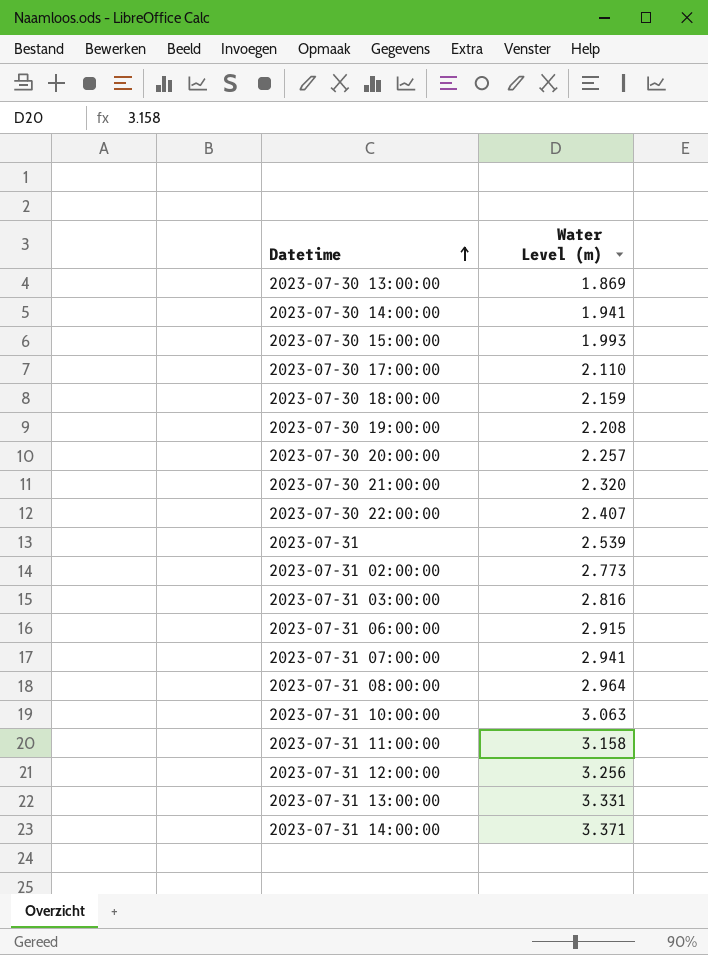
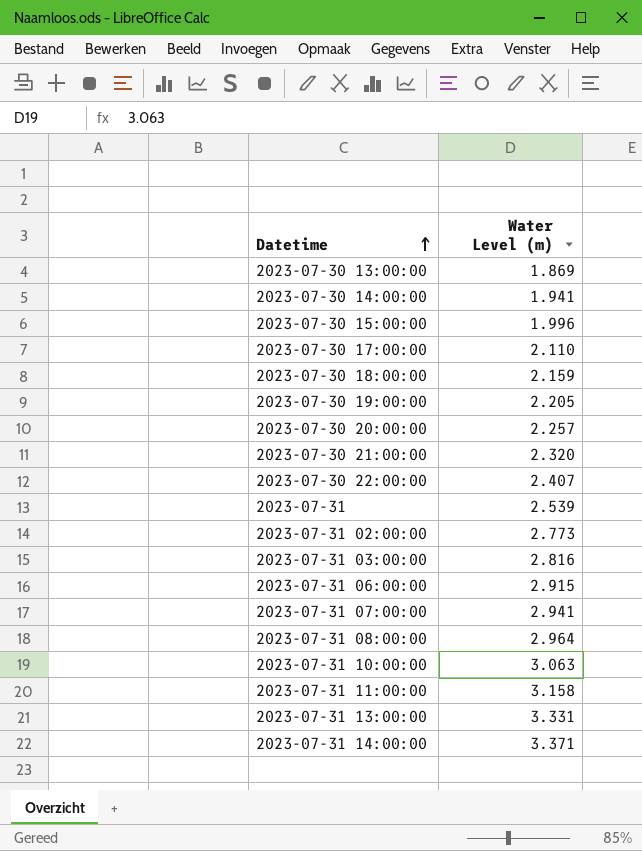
row 2023-07-31 12:00:00: 3.256 -> none
2023-07-30 15:00:00 | Water Level (m): 1.993 -> 1.996
2023-07-30 19:00:00 | Water Level (m): 2.208 -> 2.205

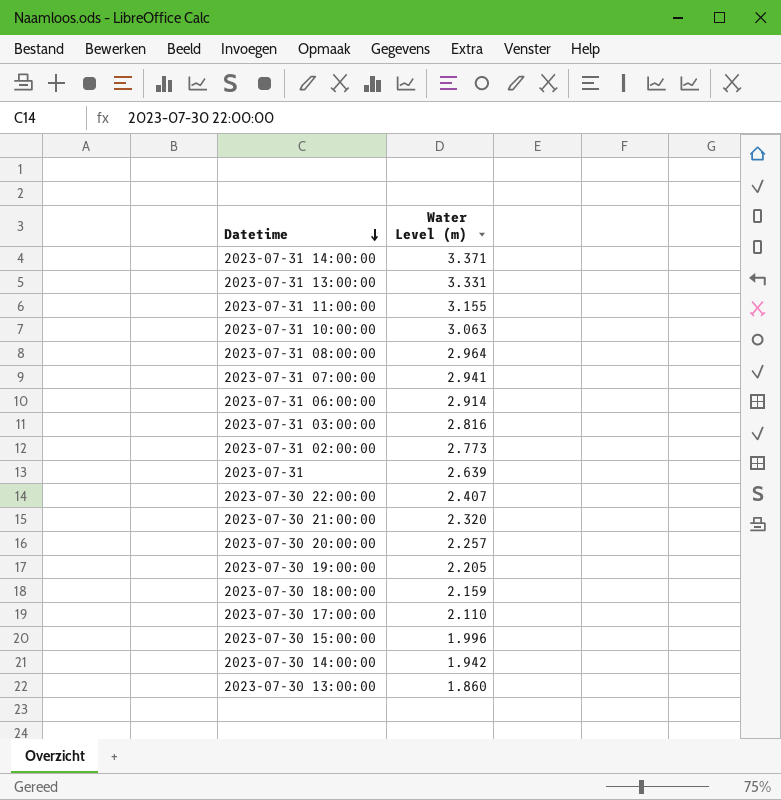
row order: Datetime ascending -> Datetime descending
2023-07-31 11:00:00 | Water Level (m): 3.158 -> 3.155
2023-07-31 06:00:00 | Water Level (m): 2.915 -> 2.914
2023-07-31 | Water Level (m): 2.539 -> 2.639
2023-07-30 14:00:00 | Water Level (m): 1.941 -> 1.942
2023-07-30 13:00:00 | Water Level (m): 1.869 -> 1.860

